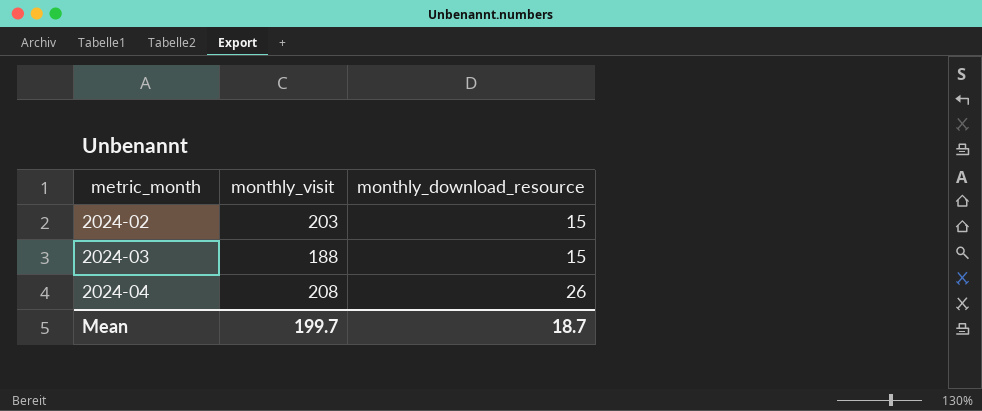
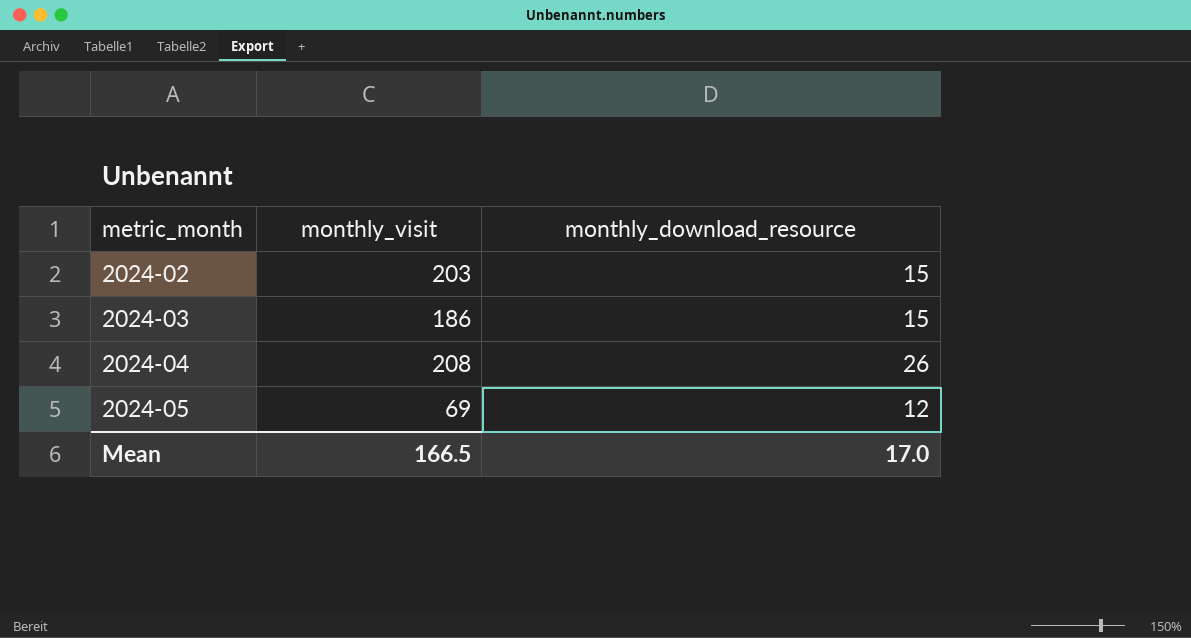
2024-03 | monthly_visit: 188 -> 186
row 2024-05: none -> 69 | 12
Mean | monthly_visit: 199.7 -> 166.5
Mean | monthly_download_resource: 18.7 -> 17.0

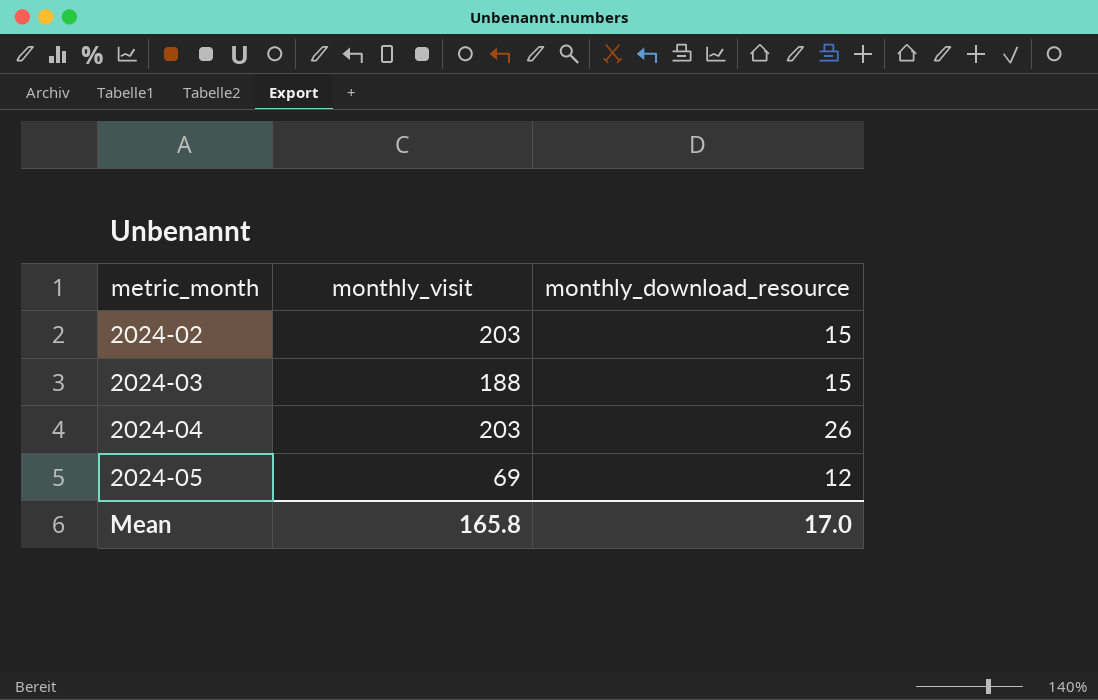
2024-03 | monthly_visit: 186 -> 188
2024-04 | monthly_visit: 208 -> 203
Mean | monthly_visit: 166.5 -> 165.8

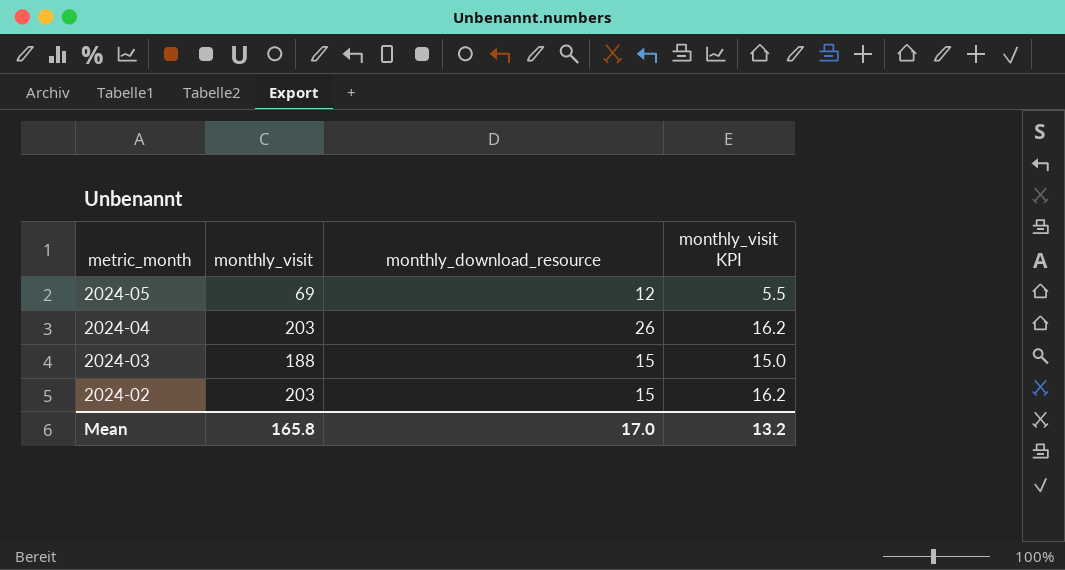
row order: metric_month ascending -> metric_month descending
column monthly_visit KPI | formula: none -> [monthly_visit] * 0.08

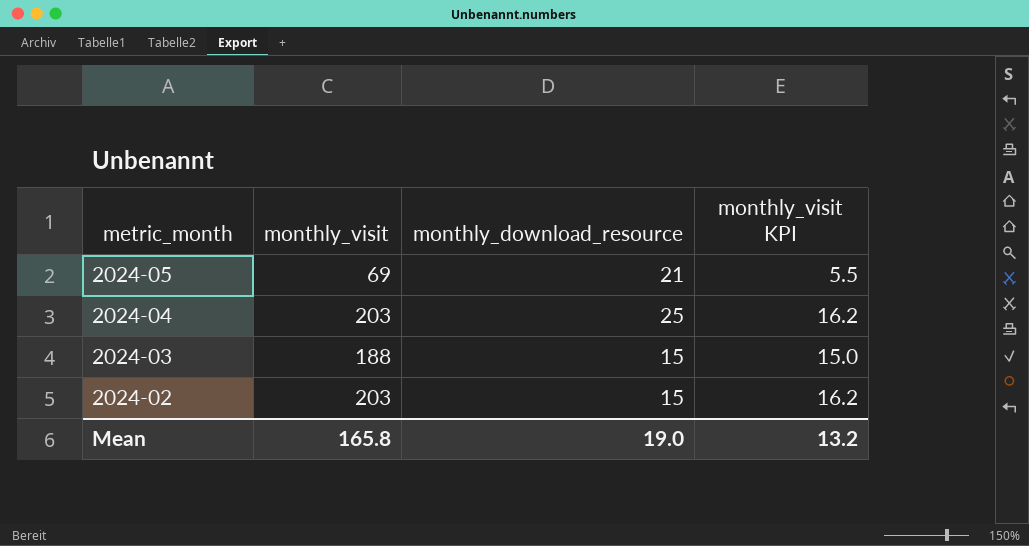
2024-05 | monthly_download_resource: 12 -> 21
2024-04 | monthly_download_resource: 26 -> 25
Mean | monthly_download_resource: 17.0 -> 19.0

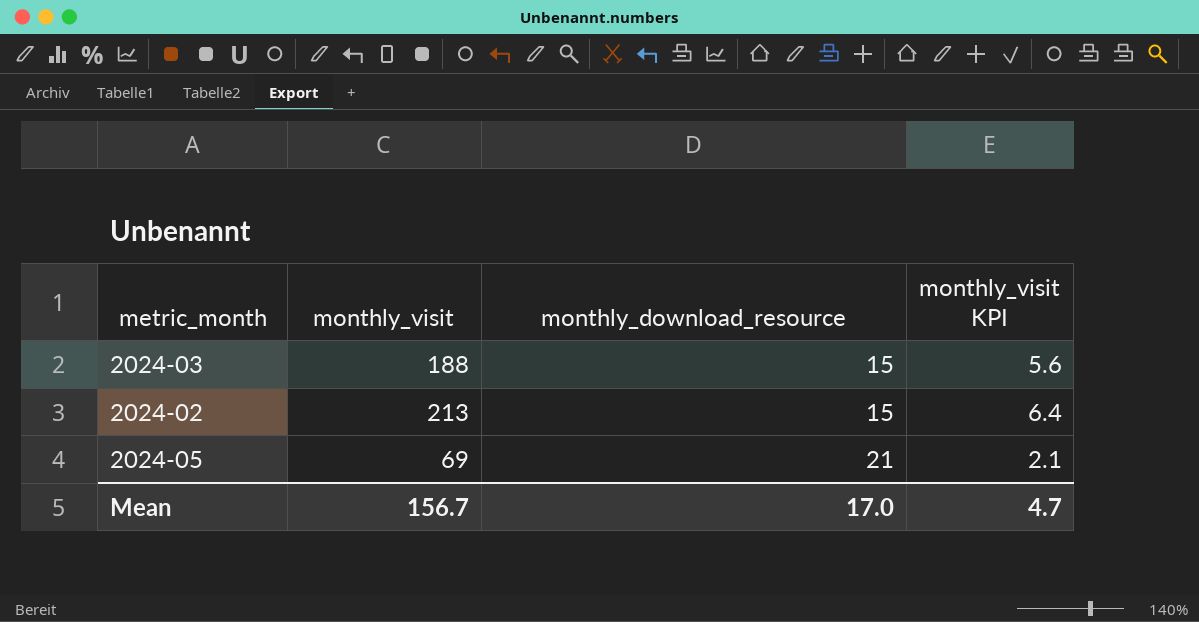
row order: metric_month descending -> monthly_download_resource ascending
column monthly_visit KPI | formula: [monthly_visit] * 0.08 -> [monthly_visit] * 0.03
row 2024-04: 203 | 25 | 16.2 -> none
2024-02 | monthly_visit: 203 -> 213
Mean | monthly_visit: 165.8 -> 156.7
Mean | monthly_download_resource: 19.0 -> 17.0
Mean | monthly_visit KPI: 13.2 -> 4.7

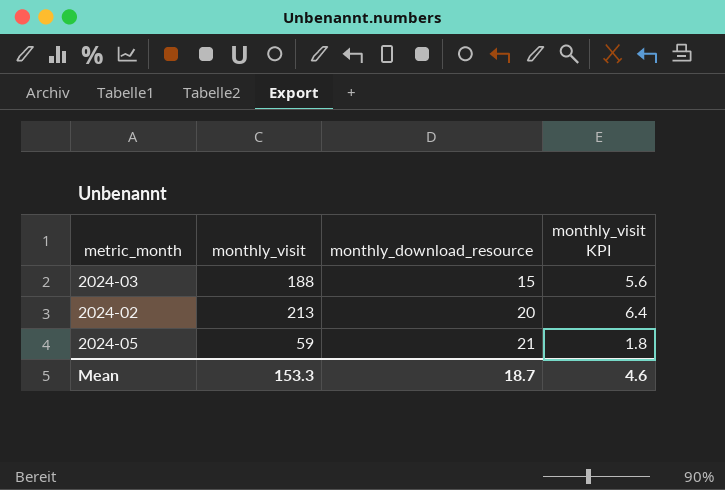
2024-02 | monthly_download_resource: 15 -> 20
2024-05 | monthly_visit: 69 -> 59
2024-05 | monthly_visit KPI: 2.1 -> 1.8
Mean | monthly_visit: 156.7 -> 153.3
Mean | monthly_download_resource: 17.0 -> 18.7
Mean | monthly_visit KPI: 4.7 -> 4.6

